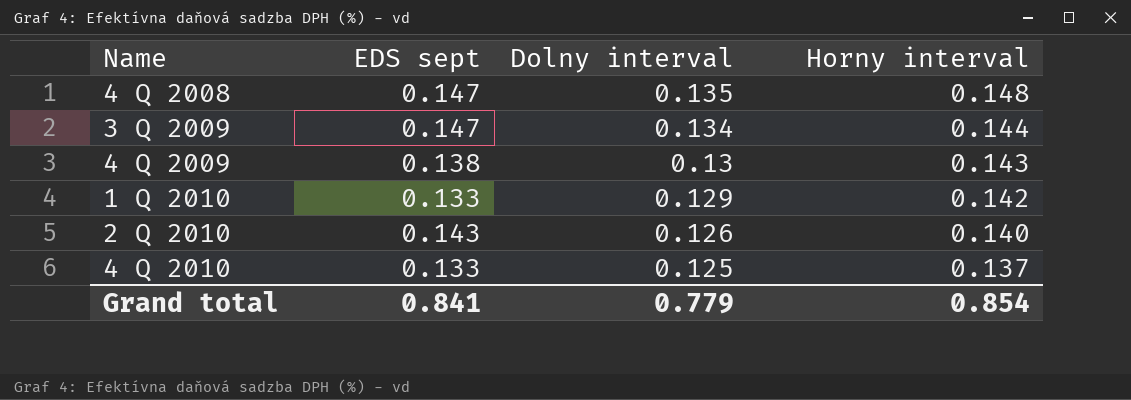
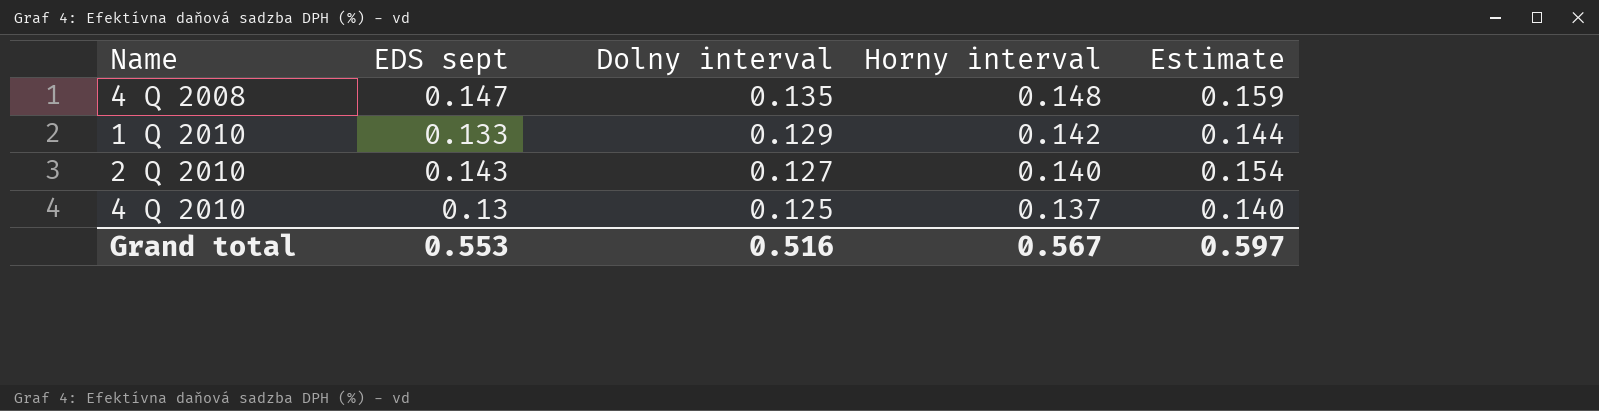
column Estimate | formula: none -> [EDS sept] * 1.08
row 3 Q 2009: 0.147 | 0.134 | 0.144 -> none
row 4 Q 2009: 0.138 | 0.13 | 0.143 -> none
2 Q 2010 | Dolny interval: 0.126 -> 0.127
4 Q 2010 | EDS sept: 0.133 -> 0.13
Grand total | EDS sept: 0.841 -> 0.553
Grand total | Dolny interval: 0.779 -> 0.516
Grand total | Horny interval: 0.854 -> 0.567

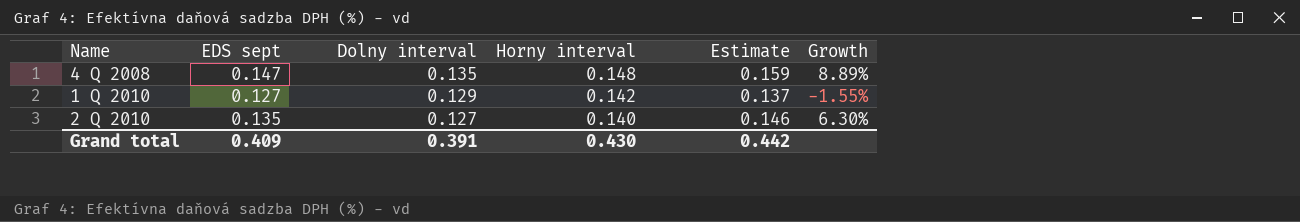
column Growth | formula: none -> ([EDS sept] - [Dolny interval]) / [Dolny interval]
row 4 Q 2010: 0.13 | 0.125 | 0.137 | 0.140 -> none
1 Q 2010 | EDS sept: 0.133 -> 0.127
1 Q 2010 | Estimate: 0.144 -> 0.137
2 Q 2010 | EDS sept: 0.143 -> 0.135
2 Q 2010 | Estimate: 0.154 -> 0.146
Grand total | EDS sept: 0.553 -> 0.409
Grand total | Dolny interval: 0.516 -> 0.391
Grand total | Horny interval: 0.567 -> 0.430
Grand total | Estimate: 0.597 -> 0.442

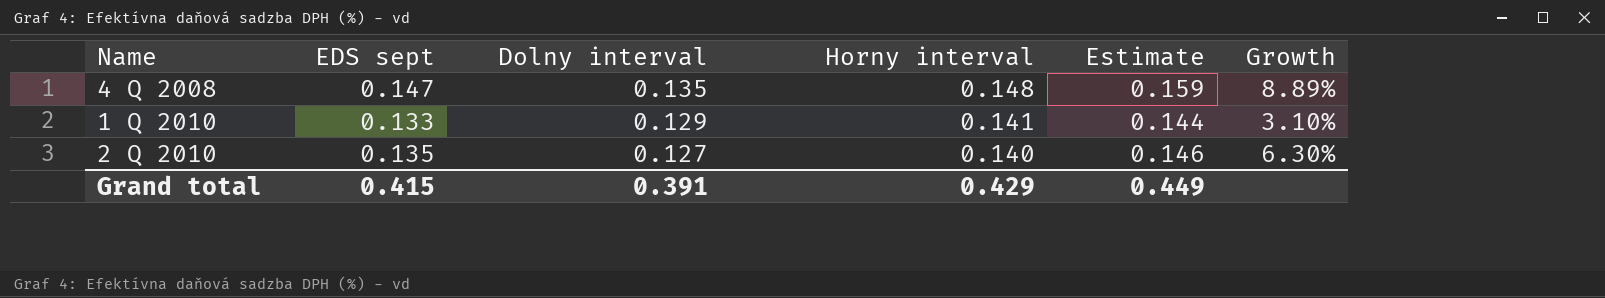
1 Q 2010 | EDS sept: 0.127 -> 0.133
1 Q 2010 | Horny interval: 0.142 -> 0.141
1 Q 2010 | Estimate: 0.137 -> 0.144
1 Q 2010 | Growth: -1.55% -> 3.10%
Grand total | EDS sept: 0.409 -> 0.415
Grand total | Horny interval: 0.430 -> 0.429
Grand total | Estimate: 0.442 -> 0.449

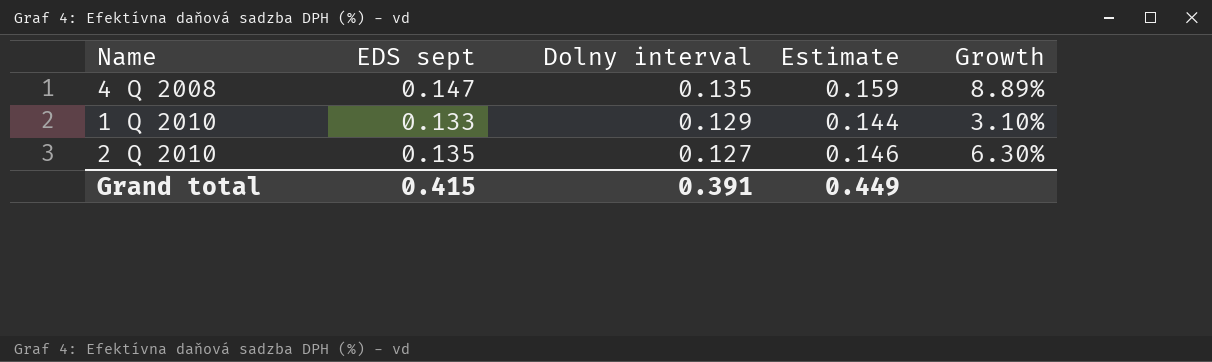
column Horny interval | position: 4 -> none

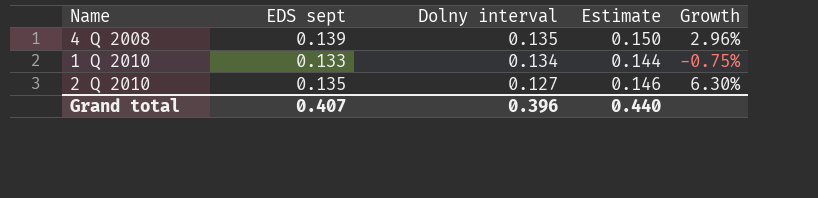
4 Q 2008 | EDS sept: 0.147 -> 0.139
4 Q 2008 | Estimate: 0.159 -> 0.150
4 Q 2008 | Growth: 8.89% -> 2.96%
1 Q 2010 | Dolny interval: 0.129 -> 0.134
1 Q 2010 | Growth: 3.10% -> -0.75%
Grand total | EDS sept: 0.415 -> 0.407
Grand total | Dolny interval: 0.391 -> 0.396
Grand total | Estimate: 0.449 -> 0.440

